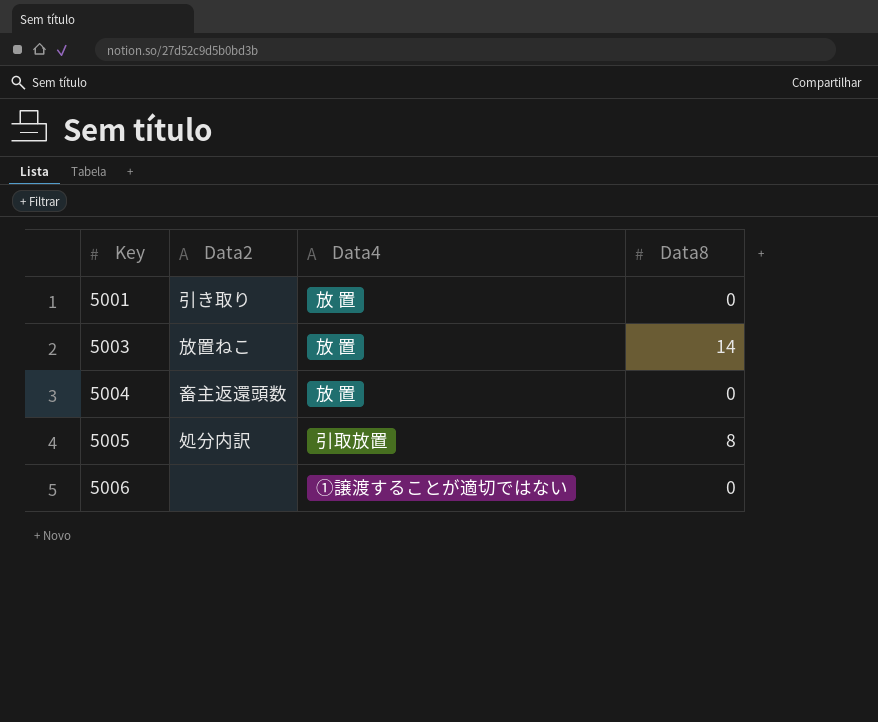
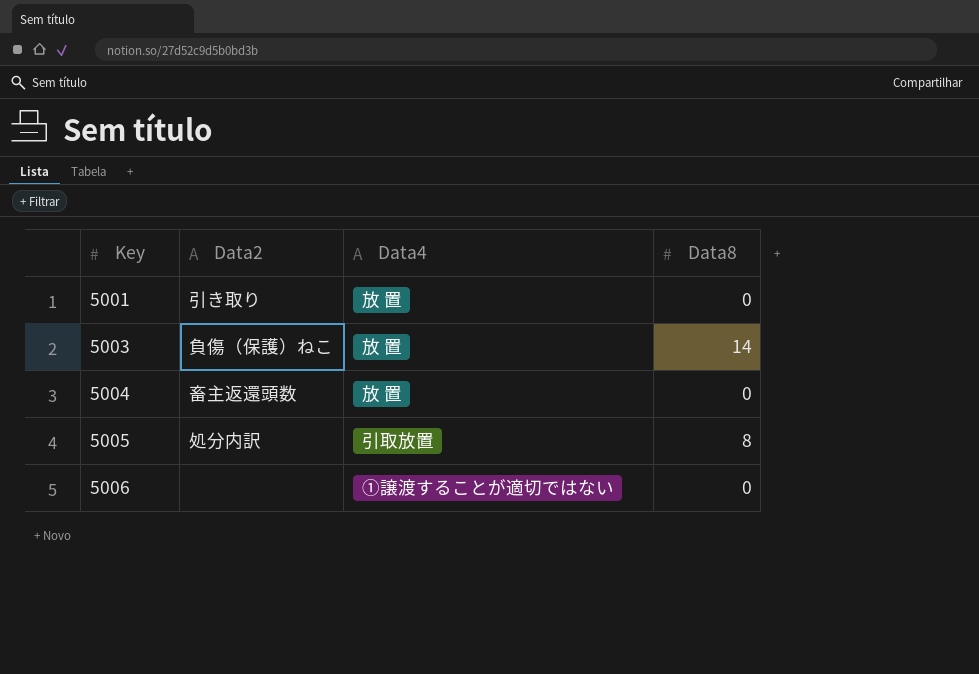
5003 | Data2: 放置ねこ -> 負傷（保護）ねこ

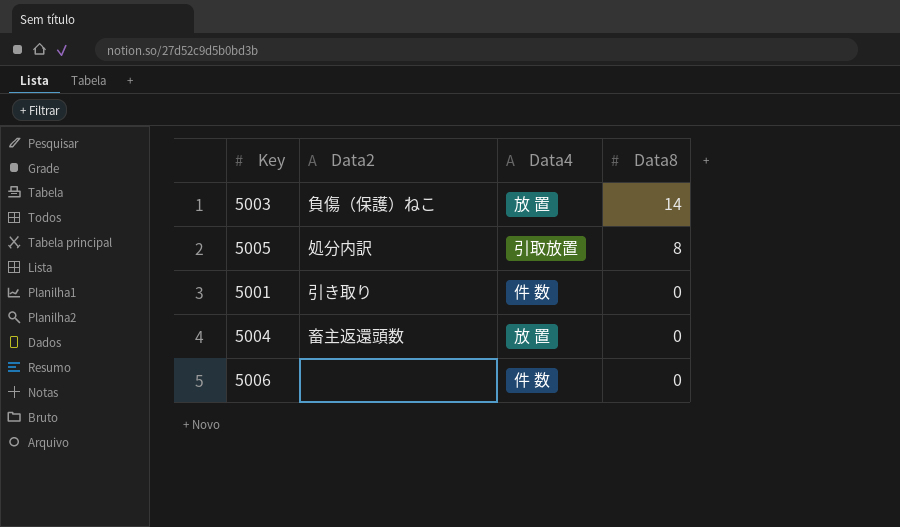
row order: Key ascending -> Data8 descending
5001 | Data4: 放 置 -> 件 数
5006 | Data4: ①譲渡することが適切ではない -> 件 数

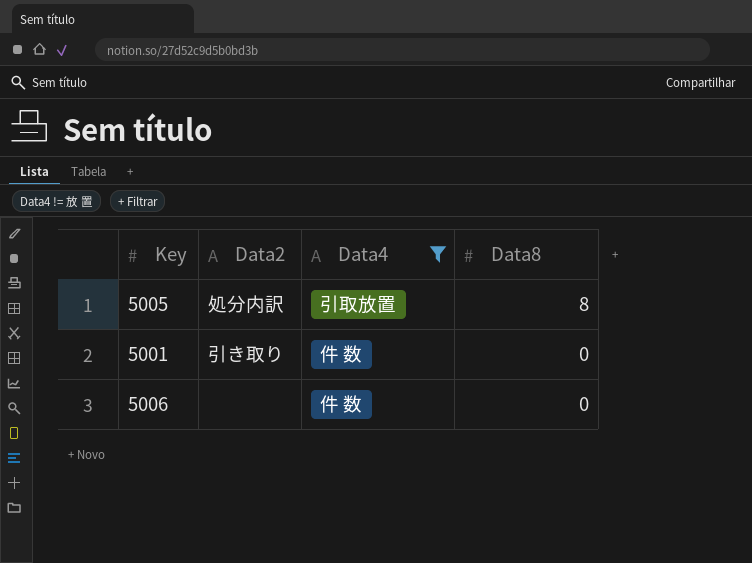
filter: none -> Data4 != 放 置

